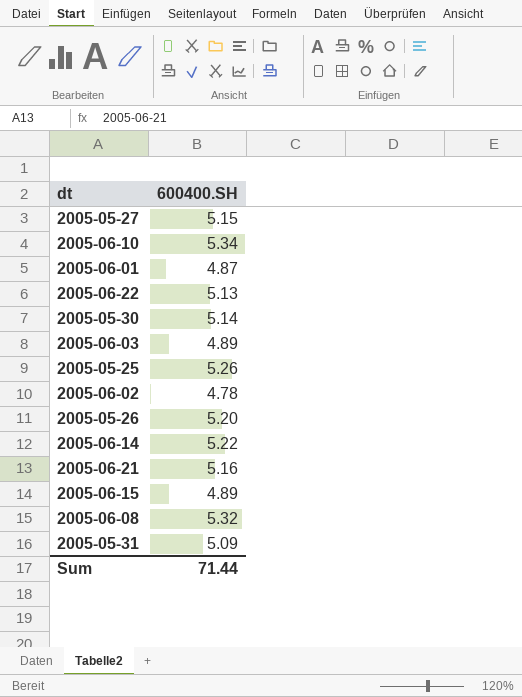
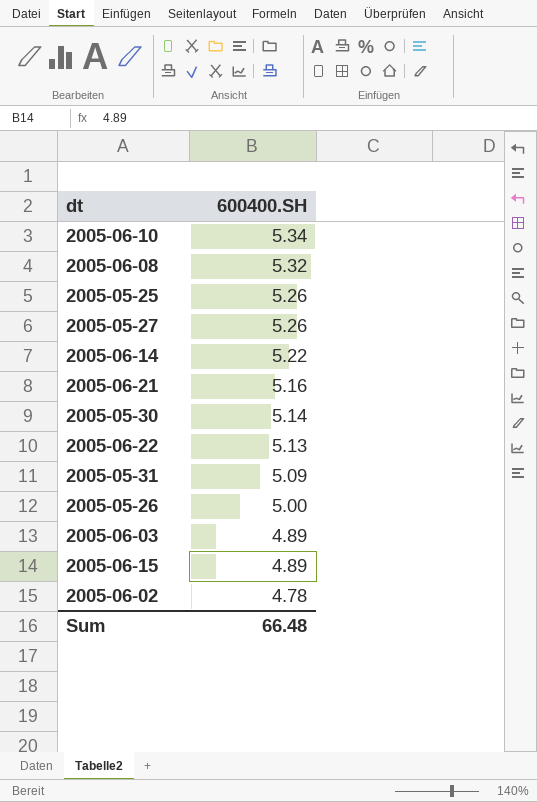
row order: none -> 600400.SH descending
row 2005-06-01: 4.87 -> none
2005-05-27 | 600400.SH: 5.15 -> 5.26
2005-05-26 | 600400.SH: 5.20 -> 5.00
Sum | 600400.SH: 71.44 -> 66.48

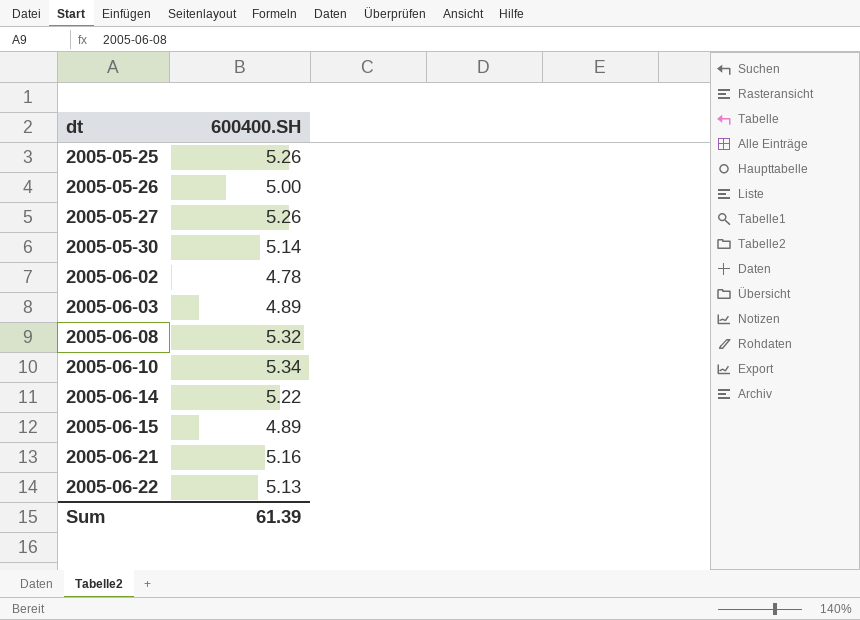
row order: 600400.SH descending -> dt ascending
row 2005-05-31: 5.09 -> none
Sum | 600400.SH: 66.48 -> 61.39

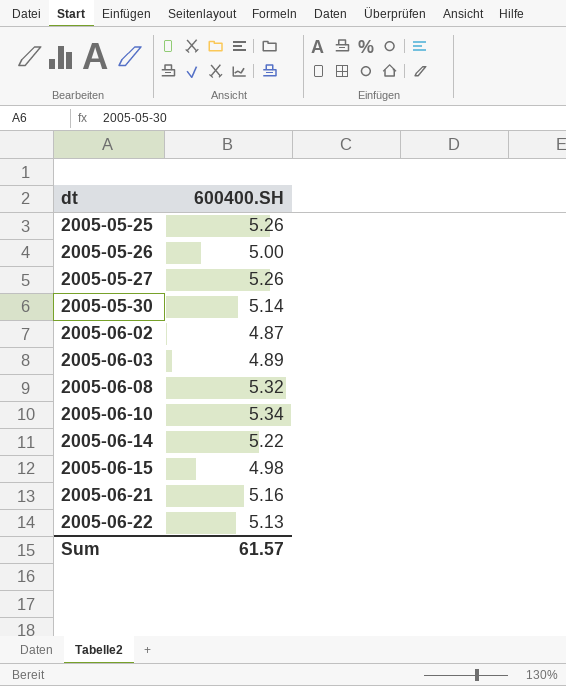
2005-06-02 | 600400.SH: 4.78 -> 4.87
2005-06-15 | 600400.SH: 4.89 -> 4.98
Sum | 600400.SH: 61.39 -> 61.57

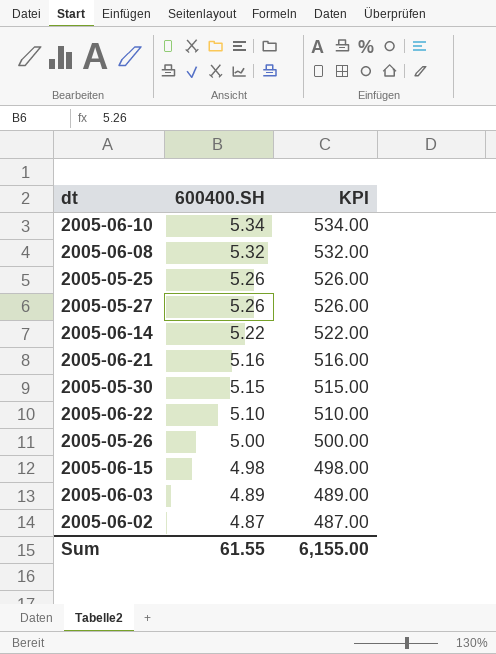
row order: dt ascending -> 600400.SH descending
column KPI | formula: none -> [600400.SH] * 100
2005-05-30 | 600400.SH: 5.14 -> 5.15
2005-06-22 | 600400.SH: 5.13 -> 5.10
Sum | 600400.SH: 61.57 -> 61.55

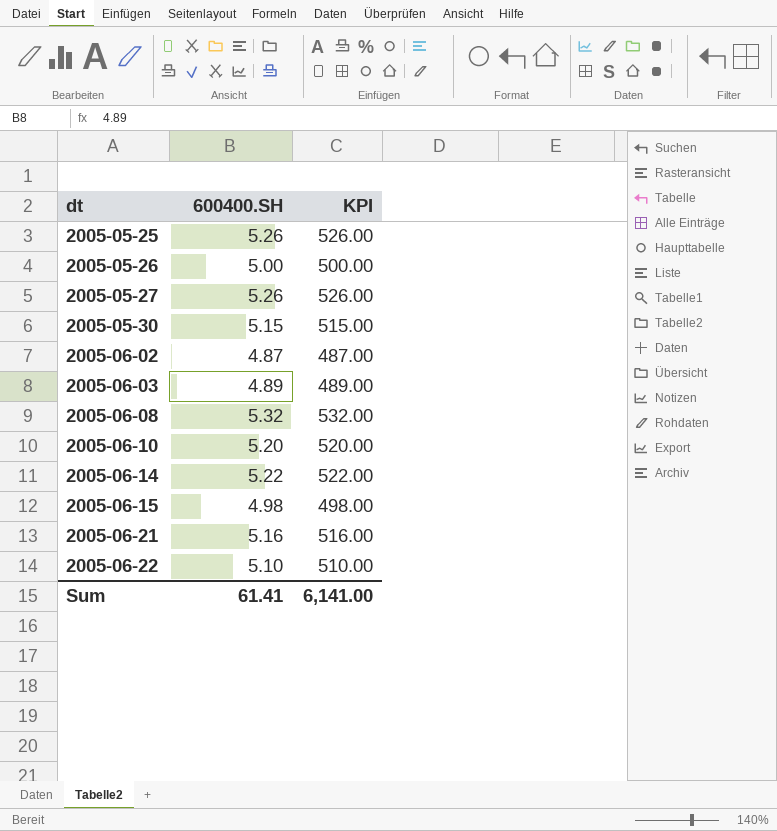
row order: 600400.SH descending -> dt ascending
2005-06-10 | 600400.SH: 5.34 -> 5.20
2005-06-10 | KPI: 534.00 -> 520.00
Sum | 600400.SH: 61.55 -> 61.41
Sum | KPI: 6,155.00 -> 6,141.00

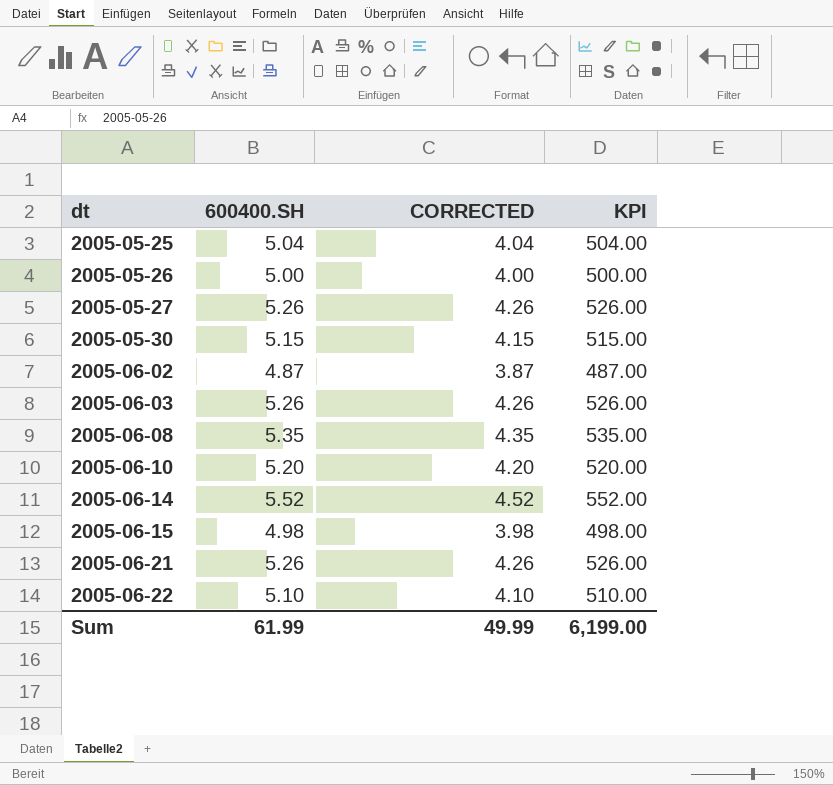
column CORRECTED | formula: none -> [600400.SH] - 1
2005-05-25 | 600400.SH: 5.26 -> 5.04
2005-05-25 | KPI: 526.00 -> 504.00
2005-06-03 | 600400.SH: 4.89 -> 5.26
2005-06-03 | KPI: 489.00 -> 526.00
2005-06-08 | 600400.SH: 5.32 -> 5.35
2005-06-08 | KPI: 532.00 -> 535.00
2005-06-14 | 600400.SH: 5.22 -> 5.52
2005-06-14 | KPI: 522.00 -> 552.00
2005-06-21 | 600400.SH: 5.16 -> 5.26
2005-06-21 | KPI: 516.00 -> 526.00
Sum | 600400.SH: 61.41 -> 61.99
Sum | KPI: 6,141.00 -> 6,199.00

